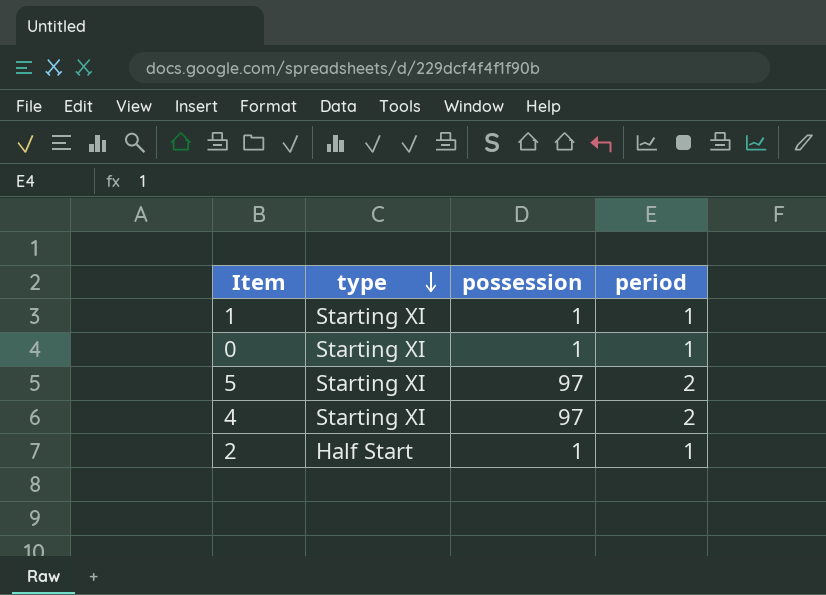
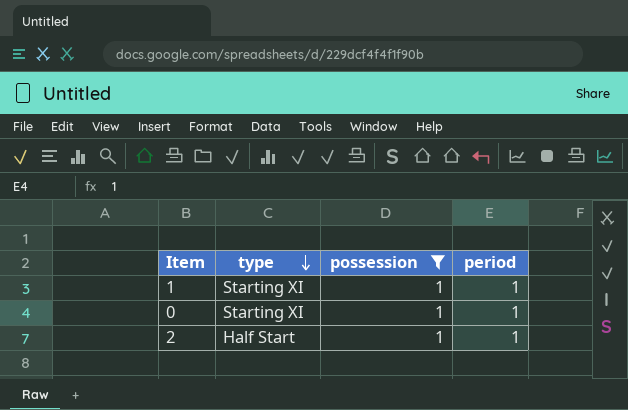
filter: none -> possession = 1

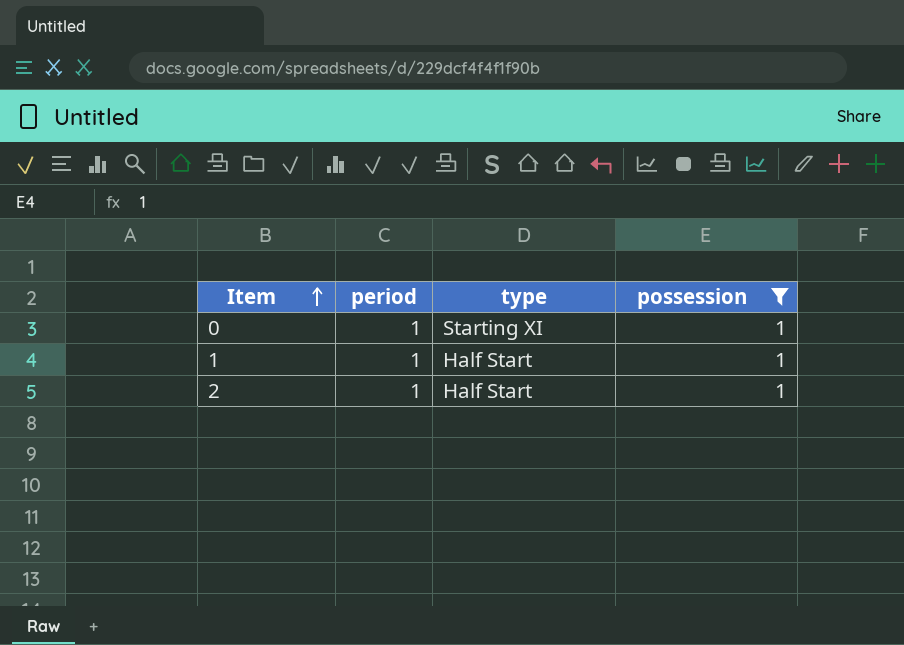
row order: type descending -> Item ascending
column period | position: 4 -> 2
1 | type: Starting XI -> Half Start

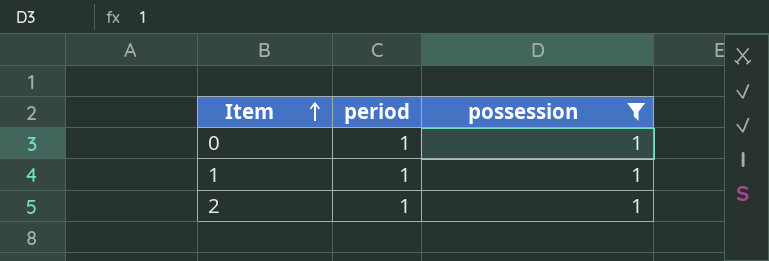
column type | position: 3 -> none

